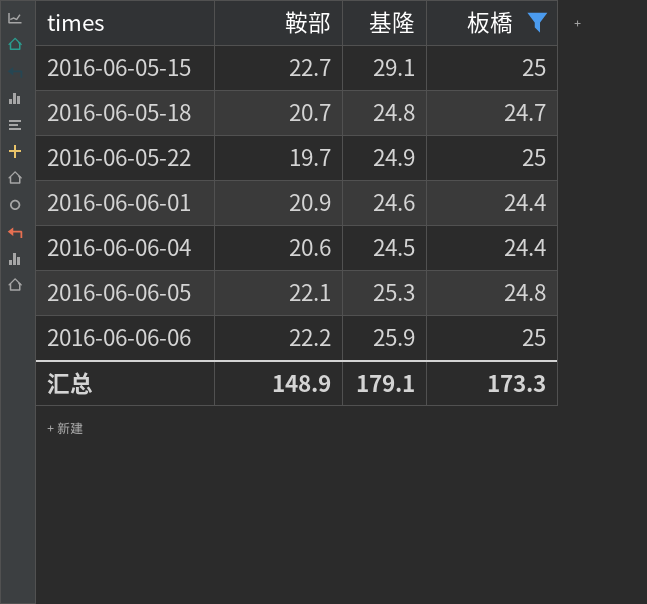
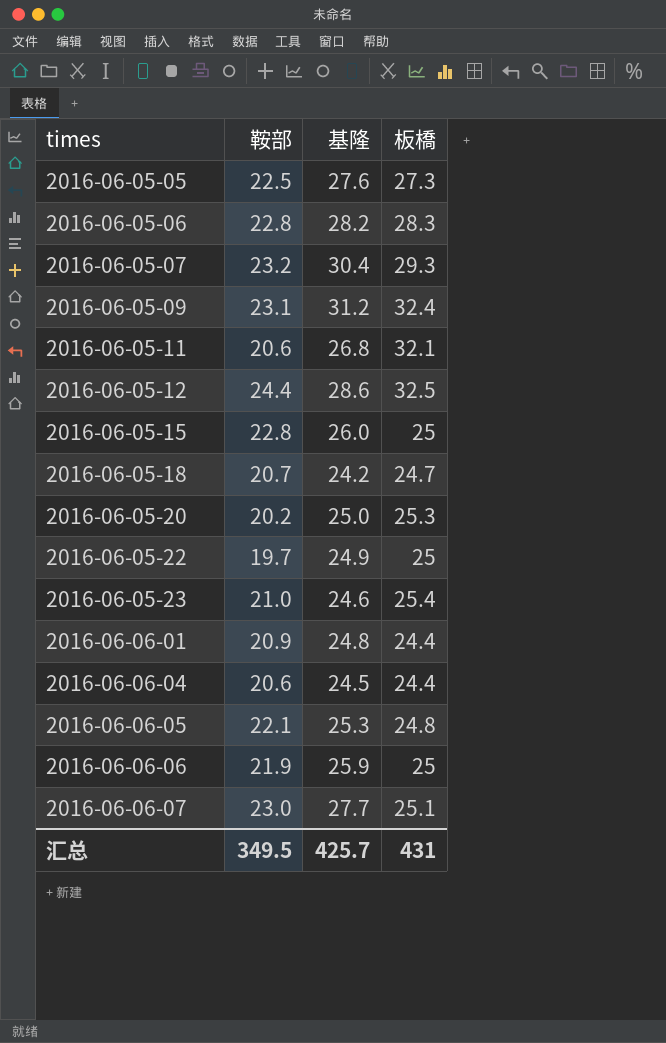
filter: 板橋 <= 25 -> none
2016-06-05-15 | 鞍部: 22.7 -> 22.8
2016-06-05-15 | 基隆: 29.1 -> 26.0
2016-06-05-18 | 基隆: 24.8 -> 24.2
2016-06-06-01 | 基隆: 24.6 -> 24.8
2016-06-06-06 | 鞍部: 22.2 -> 21.9
汇总 | 鞍部: 148.9 -> 349.5
汇总 | 基隆: 179.1 -> 425.7
汇总 | 板橋: 173.3 -> 431

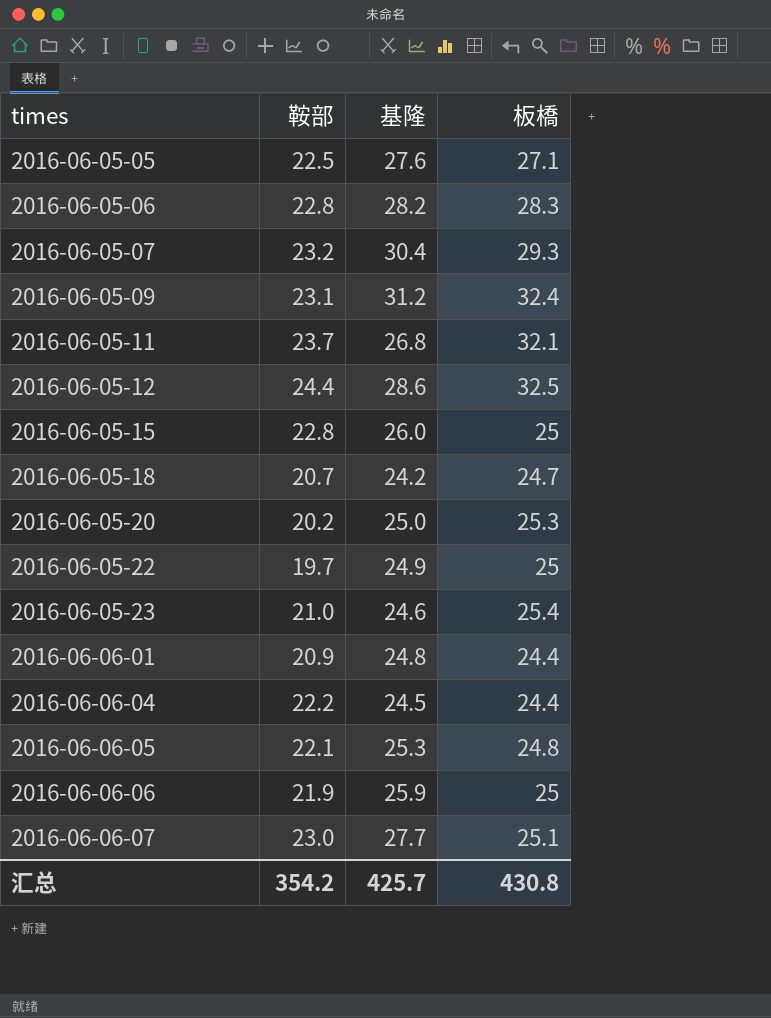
2016-06-05-05 | 板橋: 27.3 -> 27.1
2016-06-05-11 | 鞍部: 20.6 -> 23.7
2016-06-06-04 | 鞍部: 20.6 -> 22.2
汇总 | 鞍部: 349.5 -> 354.2
汇总 | 板橋: 431 -> 430.8

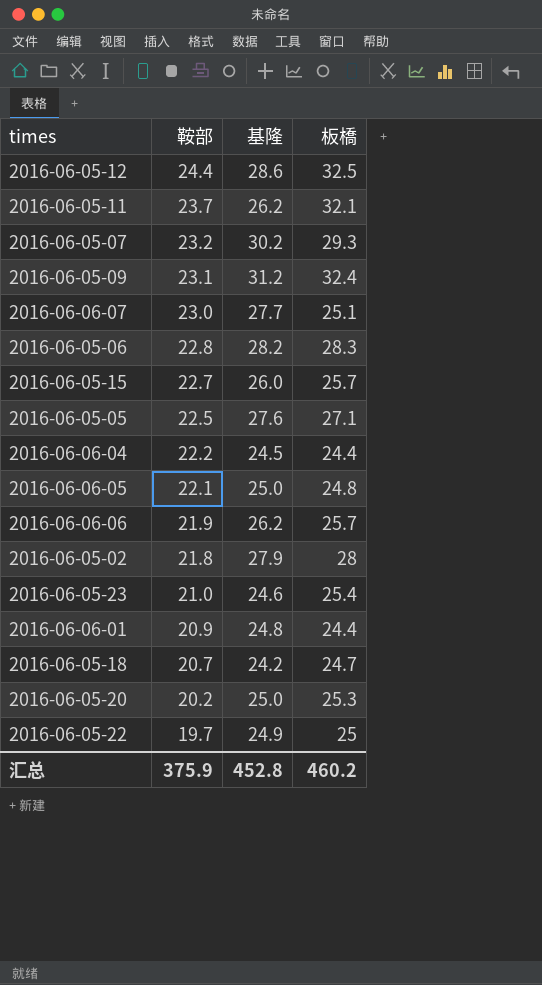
row order: times ascending -> 鞍部 descending
2016-06-05-11 | 基隆: 26.8 -> 26.2
2016-06-05-07 | 基隆: 30.4 -> 30.2
2016-06-05-15 | 鞍部: 22.8 -> 22.7
2016-06-05-15 | 板橋: 25 -> 25.7
2016-06-06-05 | 基隆: 25.3 -> 25.0
2016-06-06-06 | 基隆: 25.9 -> 26.2
2016-06-06-06 | 板橋: 25 -> 25.7
row 2016-06-05-02: none -> 21.8 | 27.9 | 28
汇总 | 鞍部: 354.2 -> 375.9
汇总 | 基隆: 425.7 -> 452.8
汇总 | 板橋: 430.8 -> 460.2

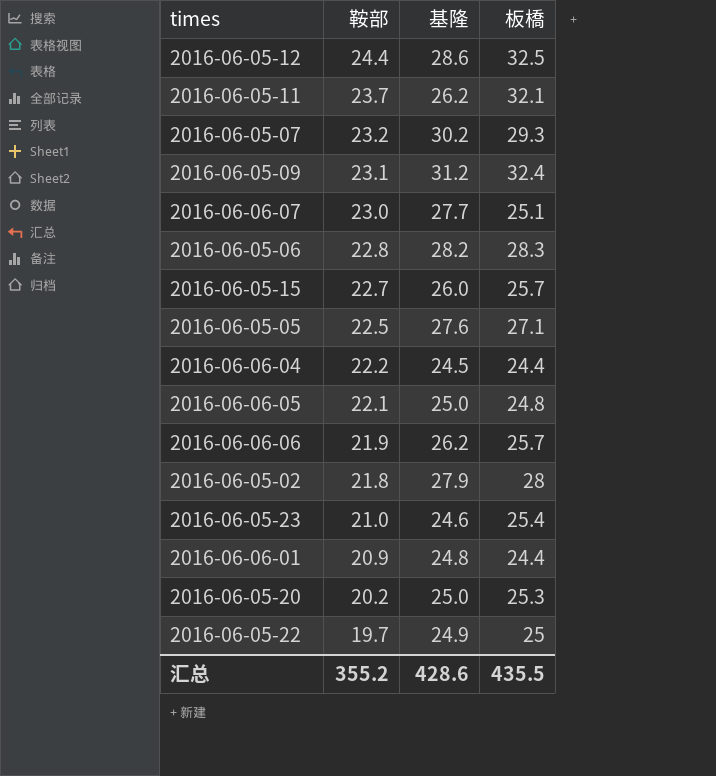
row 2016-06-05-18: 20.7 | 24.2 | 24.7 -> none
汇总 | 鞍部: 375.9 -> 355.2
汇总 | 基隆: 452.8 -> 428.6
汇总 | 板橋: 460.2 -> 435.5

